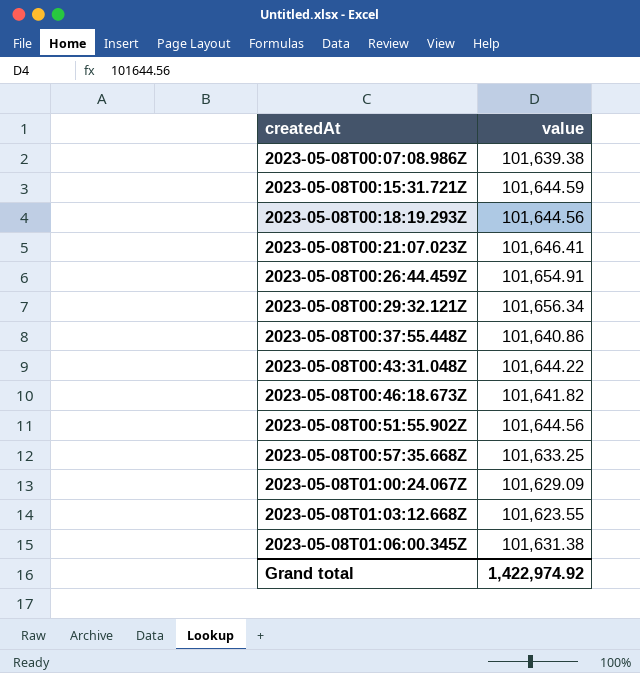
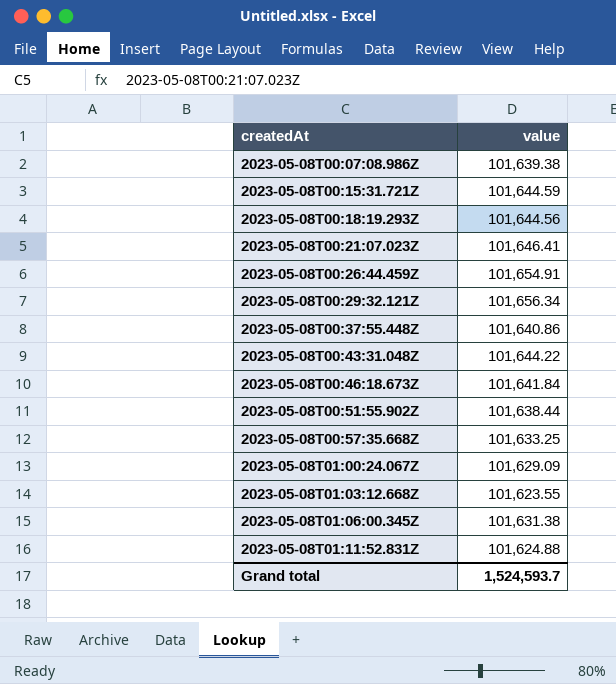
2023-05-08T00:46:18.673Z | value: 101,641.82 -> 101,641.84
2023-05-08T00:51:55.902Z | value: 101,644.56 -> 101,638.44
row 2023-05-08T01:11:52.831Z: none -> 101,624.88
Grand total | value: 1,422,974.92 -> 1,524,593.7

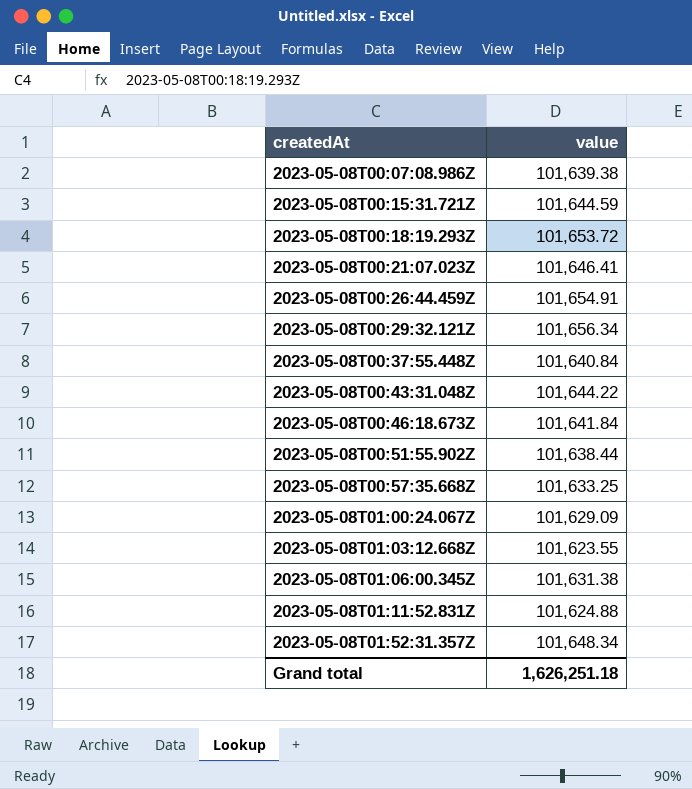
2023-05-08T00:18:19.293Z | value: 101,644.56 -> 101,653.72
2023-05-08T00:37:55.448Z | value: 101,640.86 -> 101,640.84
row 2023-05-08T01:52:31.357Z: none -> 101,648.34
Grand total | value: 1,524,593.7 -> 1,626,251.18

